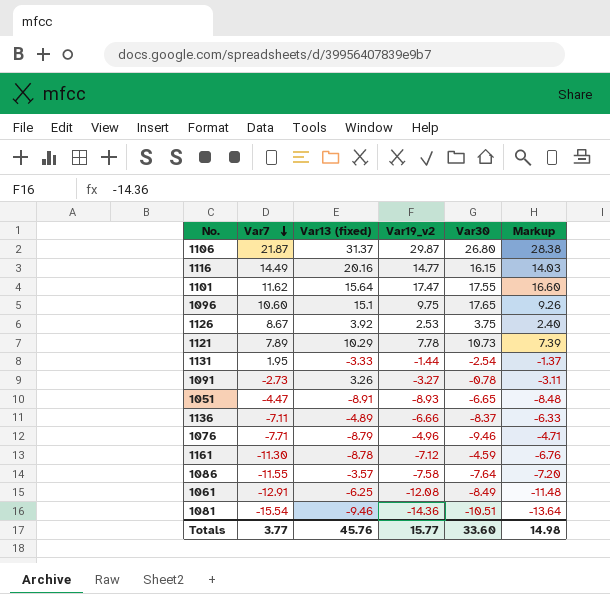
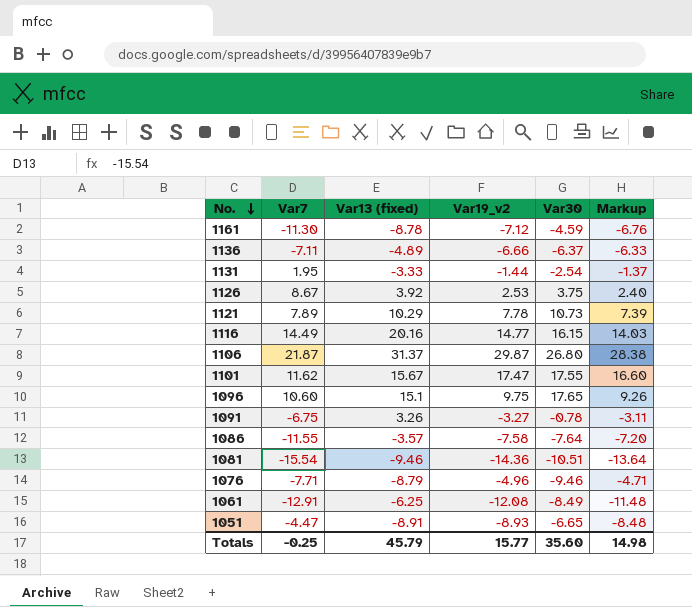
row order: Var7 descending -> No. descending
1136 | Var30: -8.37 -> -6.37
1101 | Var13 (fixed): 15.64 -> 15.67
1091 | Var7: -2.73 -> -6.75
Totals | Var7: 3.77 -> -0.25
Totals | Var13 (fixed): 45.76 -> 45.79
Totals | Var30: 33.60 -> 35.60

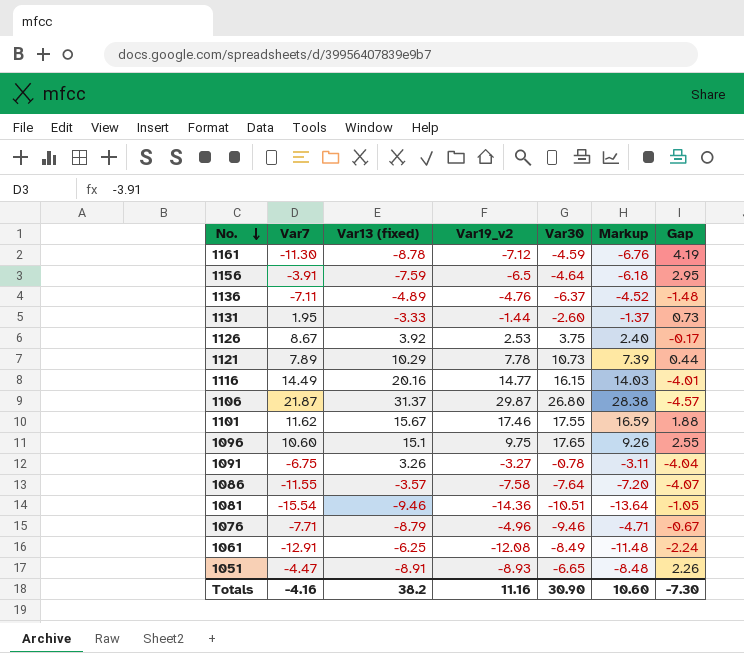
column Gap | formula: none -> [Var30] - [Var13 (fixed)]
row 1156: none -> -3.91 | -7.59 | -6.5 | -4.64 | -6.18 | 2.95
1136 | Var19_v2: -6.66 -> -4.76
1136 | Markup: -6.33 -> -4.52
1131 | Var30: -2.54 -> -2.60
1101 | Var19_v2: 17.47 -> 17.46
1101 | Markup: 16.60 -> 16.59
Totals | Var7: -0.25 -> -4.16
Totals | Var13 (fixed): 45.79 -> 38.2
Totals | Var19_v2: 15.77 -> 11.16
Totals | Var30: 35.60 -> 30.90
Totals | Markup: 14.98 -> 10.60

